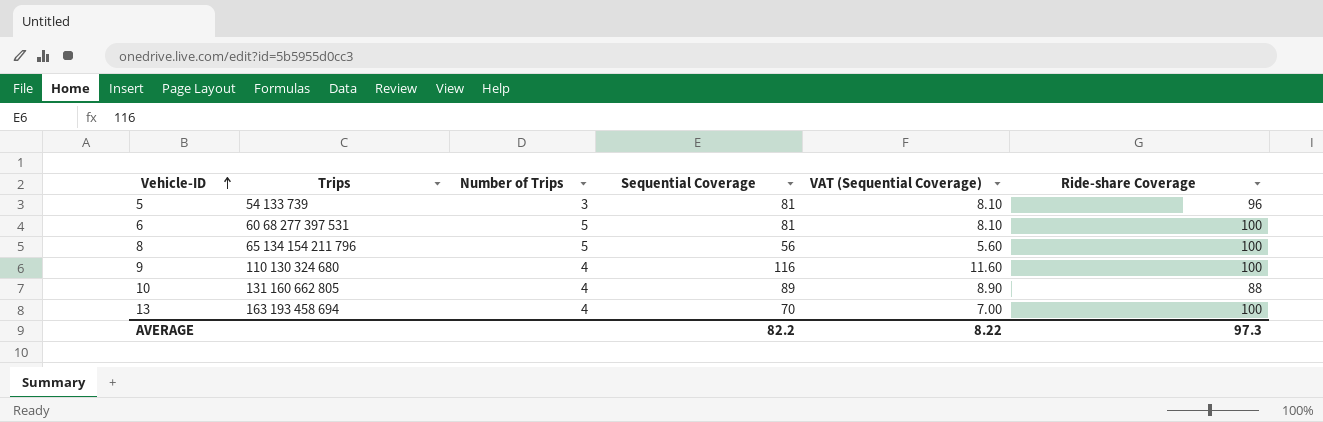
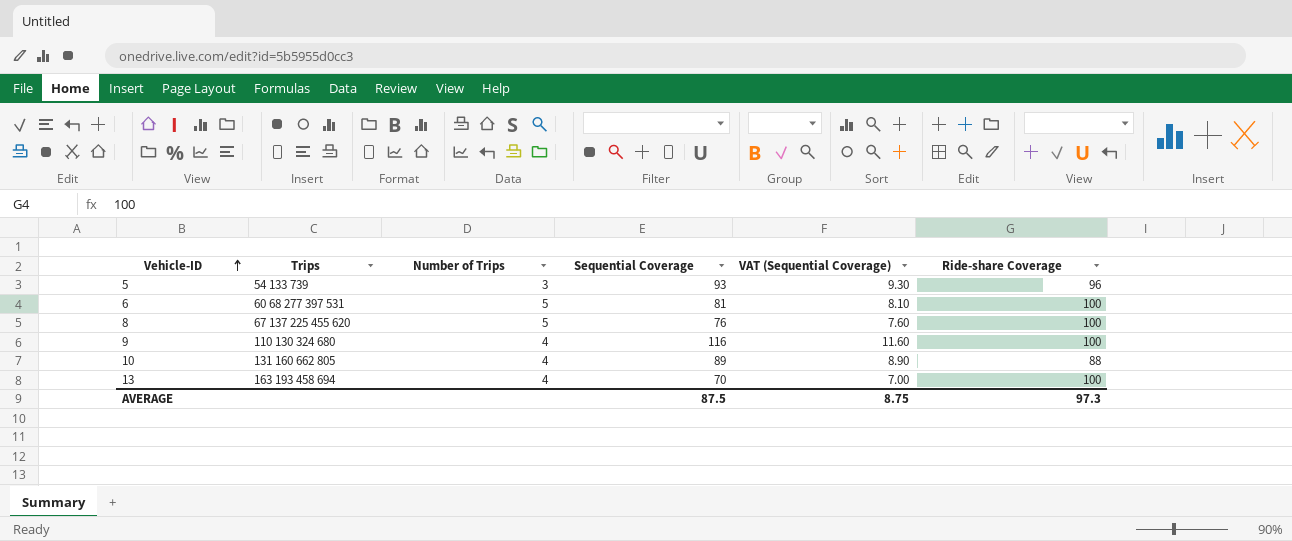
5 | Sequential Coverage: 81 -> 93
5 | VAT (Sequential Coverage): 8.10 -> 9.30
8 | Trips: 65 134 154 211 796 -> 67 137 225 455 620
8 | Sequential Coverage: 56 -> 76
8 | VAT (Sequential Coverage): 5.60 -> 7.60
AVERAGE | Sequential Coverage: 82.2 -> 87.5
AVERAGE | VAT (Sequential Coverage): 8.22 -> 8.75

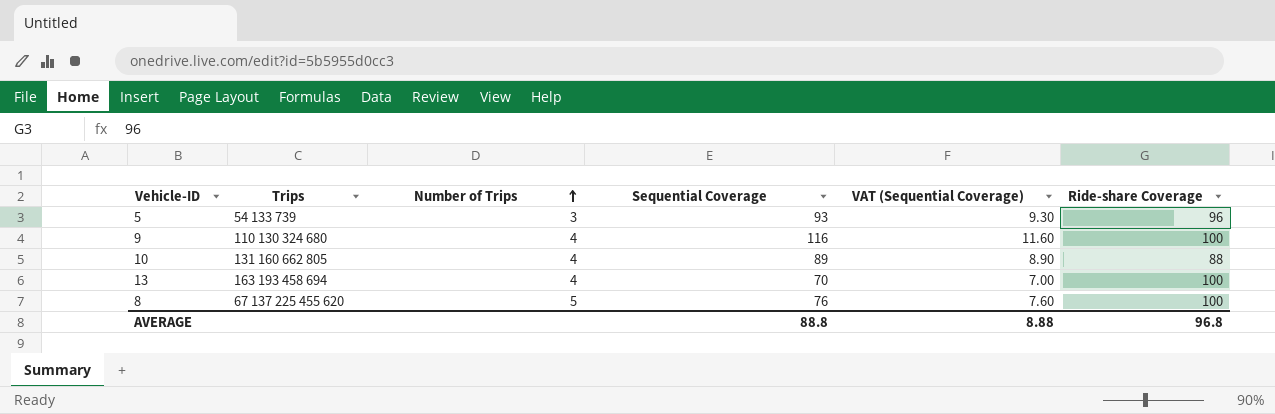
row order: Vehicle-ID ascending -> Number of Trips ascending
row 6: 60 68 277 397 531 | 5 | 81 | 8.10 | 100 -> none
AVERAGE | Sequential Coverage: 87.5 -> 88.8
AVERAGE | VAT (Sequential Coverage): 8.75 -> 8.88
AVERAGE | Ride-share Coverage: 97.3 -> 96.8

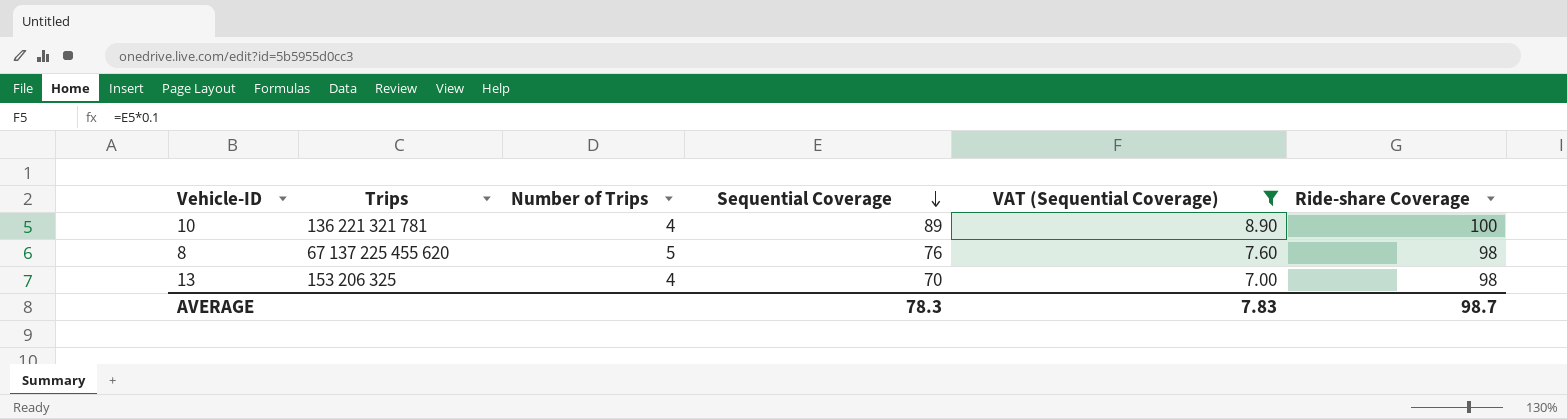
filter: none -> VAT (Sequential Coverage) <= 8.90
row order: Number of Trips ascending -> Sequential Coverage descending
10 | Trips: 131 160 662 805 -> 136 221 321 781
10 | Ride-share Coverage: 88 -> 100
8 | Ride-share Coverage: 100 -> 98
13 | Trips: 163 193 458 694 -> 153 206 325
13 | Ride-share Coverage: 100 -> 98
AVERAGE | Sequential Coverage: 88.8 -> 78.3
AVERAGE | VAT (Sequential Coverage): 8.88 -> 7.83
AVERAGE | Ride-share Coverage: 96.8 -> 98.7

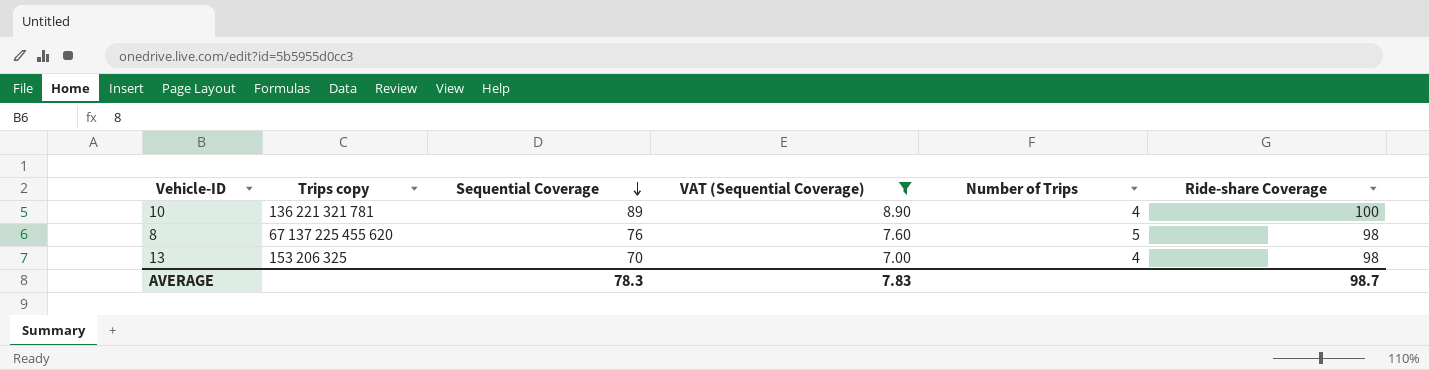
column name: Trips -> Trips copy
column Number of Trips | position: 3 -> 5

